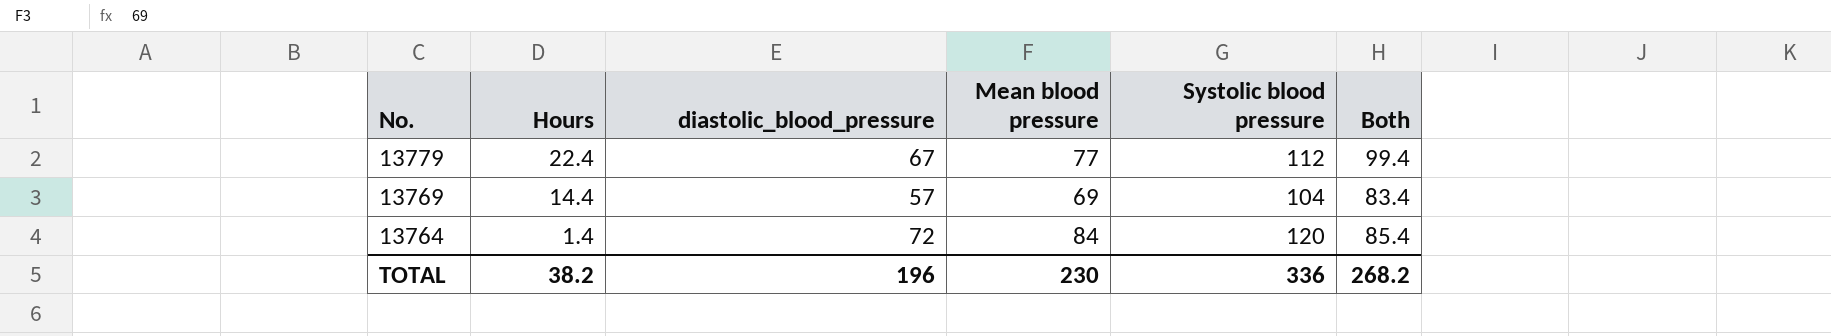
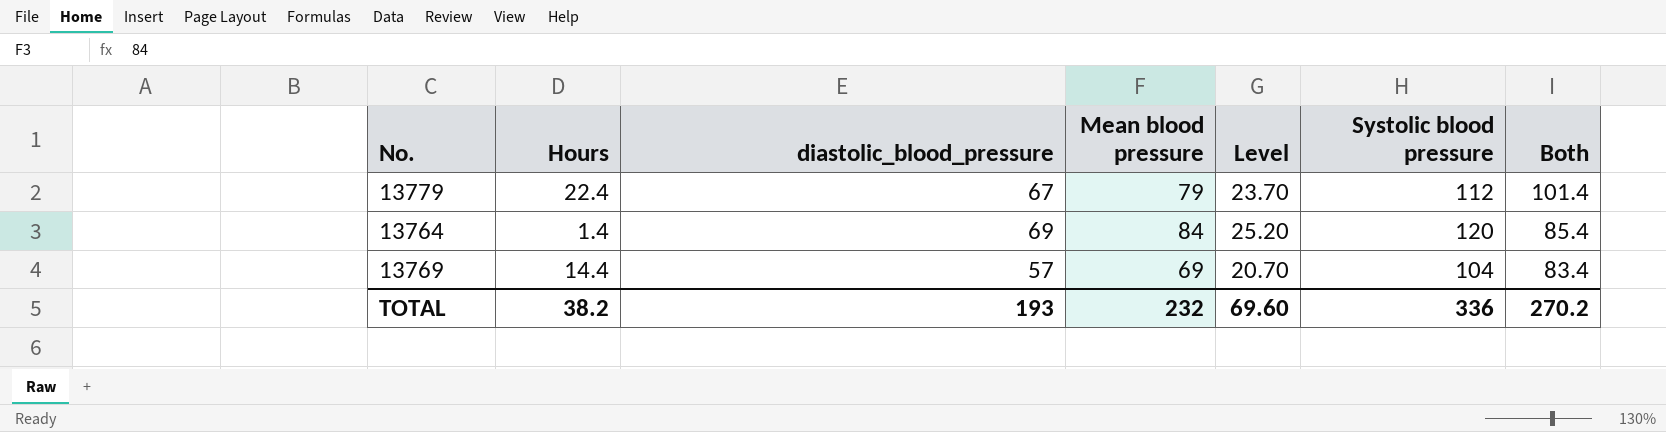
row order: No. descending -> Both descending
column Level | formula: none -> [Mean blood pressure] * 0.3
13779 | Mean blood pressure: 77 -> 79
13779 | Both: 99.4 -> 101.4
13764 | diastolic_blood_pressure: 72 -> 69
TOTAL | diastolic_blood_pressure: 196 -> 193
TOTAL | Mean blood pressure: 230 -> 232
TOTAL | Both: 268.2 -> 270.2

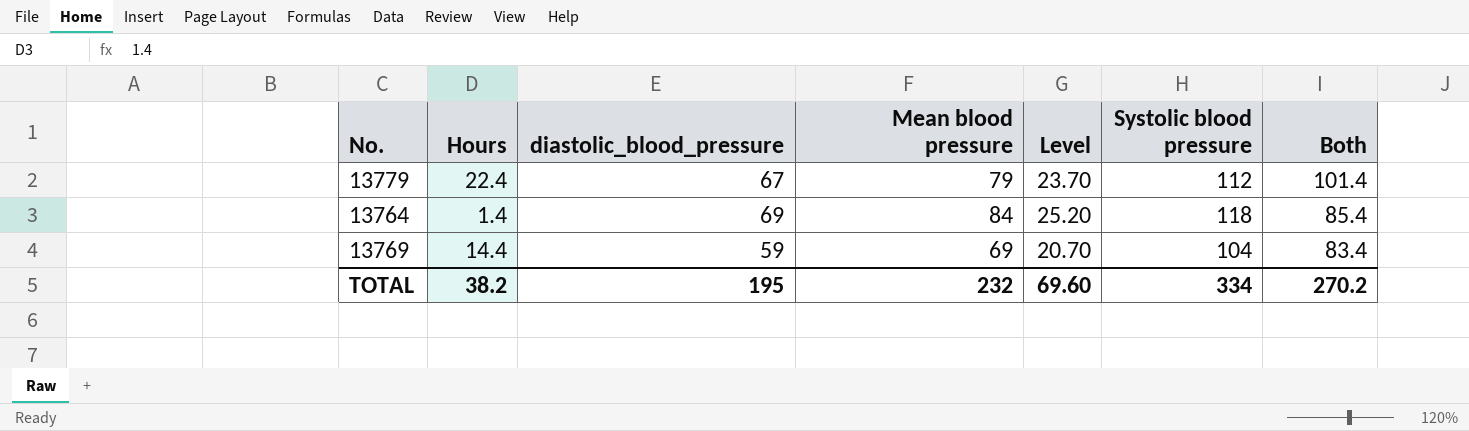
13764 | Systolic blood pressure: 120 -> 118
13769 | diastolic_blood_pressure: 57 -> 59
TOTAL | diastolic_blood_pressure: 193 -> 195
TOTAL | Systolic blood pressure: 336 -> 334

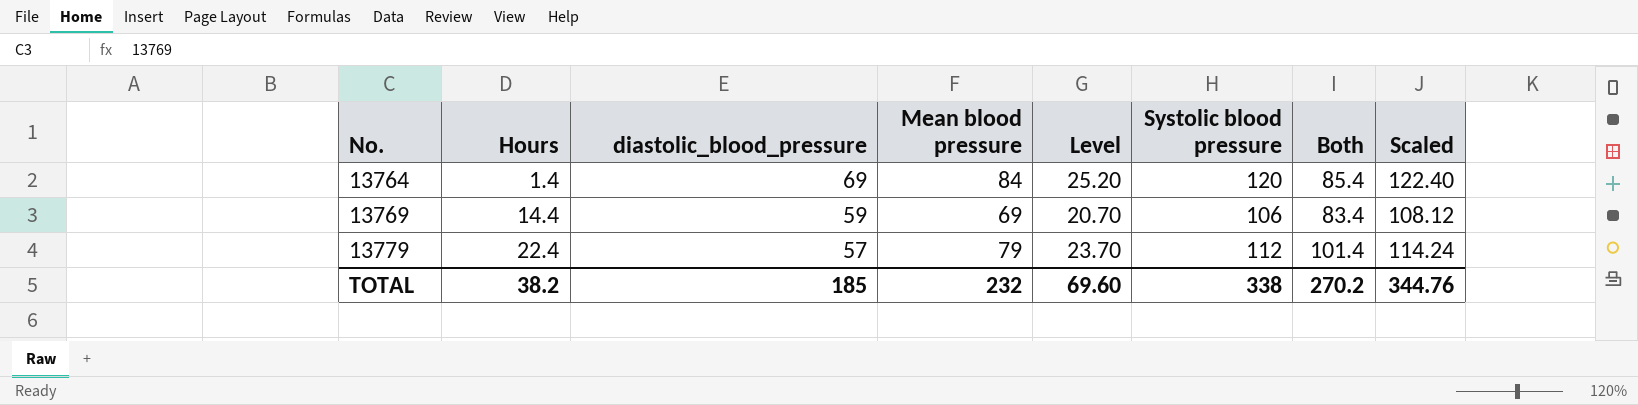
row order: Both descending -> No. ascending
column Scaled | formula: none -> [Systolic blood pressure] * 1.02
13764 | Systolic blood pressure: 118 -> 120
13769 | Systolic blood pressure: 104 -> 106
13779 | diastolic_blood_pressure: 67 -> 57
TOTAL | diastolic_blood_pressure: 195 -> 185
TOTAL | Systolic blood pressure: 334 -> 338

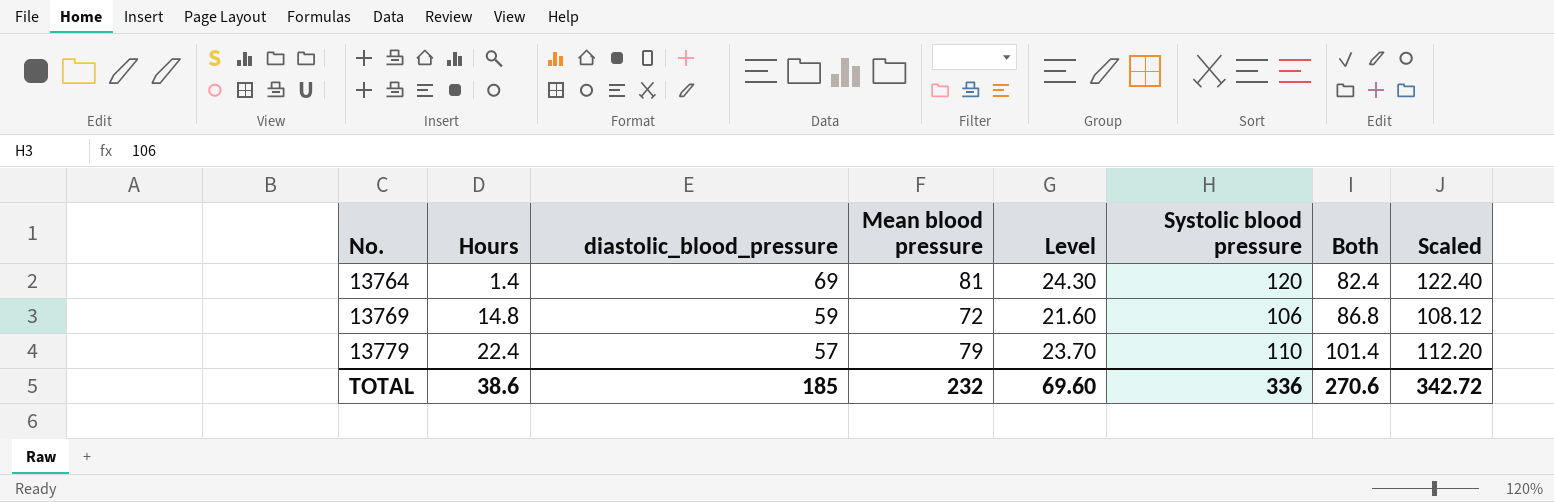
13764 | Mean blood pressure: 84 -> 81
13764 | Level: 25.20 -> 24.30
13764 | Both: 85.4 -> 82.4
13769 | Hours: 14.4 -> 14.8
13769 | Mean blood pressure: 69 -> 72
13769 | Level: 20.70 -> 21.60
13769 | Both: 83.4 -> 86.8
13779 | Systolic blood pressure: 112 -> 110
13779 | Scaled: 114.24 -> 112.20
TOTAL | Hours: 38.2 -> 38.6
TOTAL | Systolic blood pressure: 338 -> 336
TOTAL | Both: 270.2 -> 270.6
TOTAL | Scaled: 344.76 -> 342.72

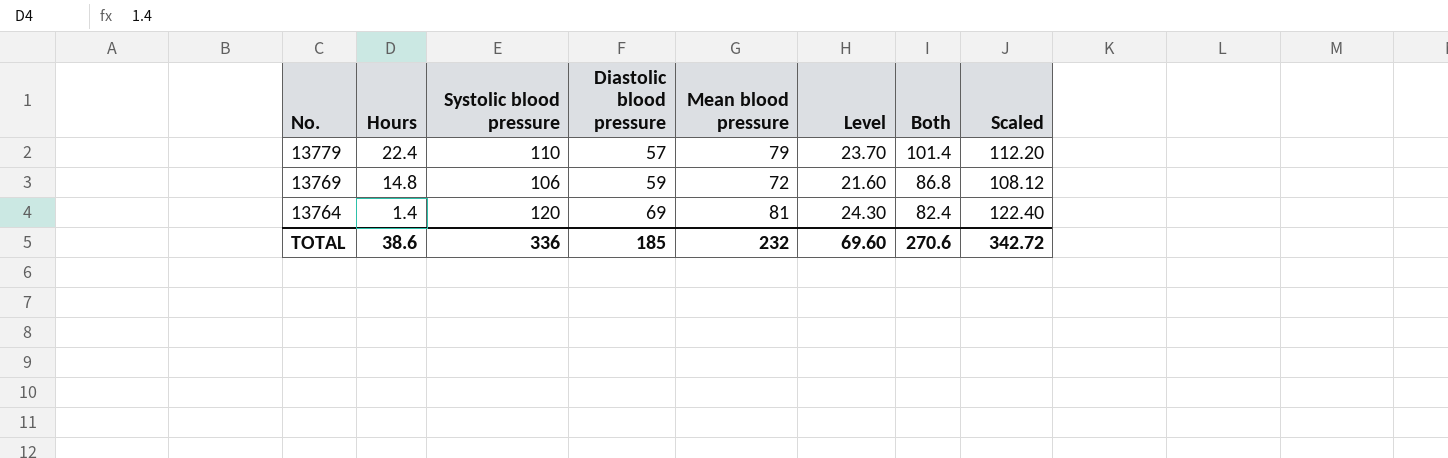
row order: No. ascending -> No. descending
column Systolic blood pressure | position: 6 -> 3
column name: diastolic_blood_pressure -> Diastolic blood pressure

